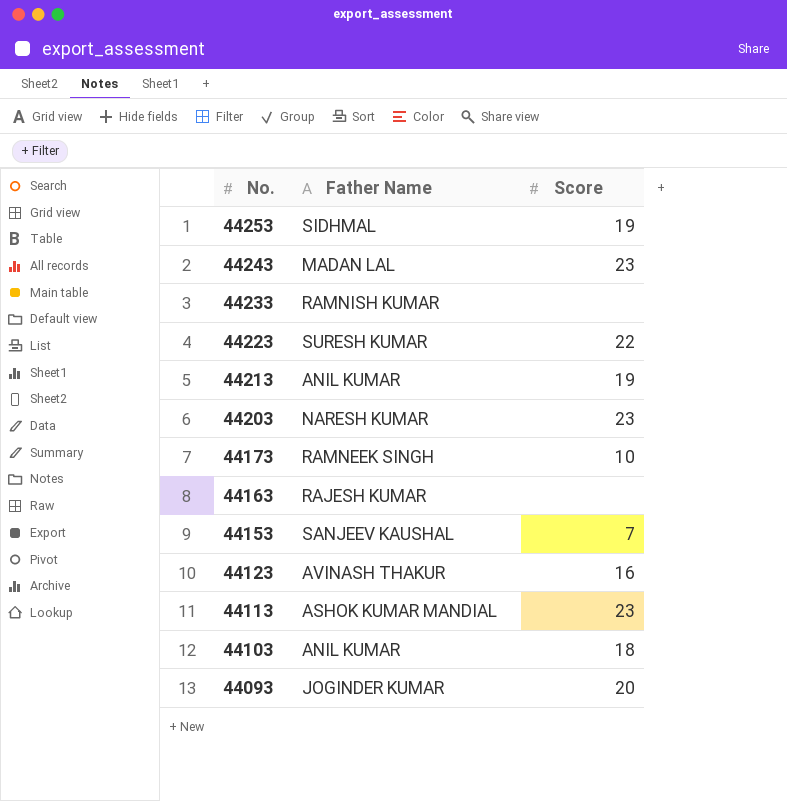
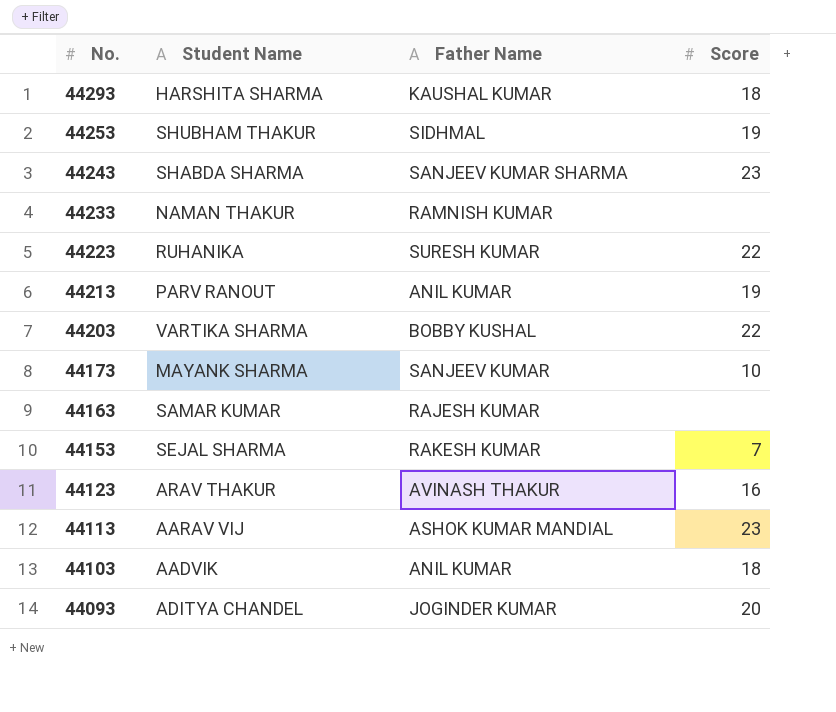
column Student Name | position: none -> 2
row 44293: none -> HARSHITA SHARMA | KAUSHAL KUMAR | 18
44243 | Father Name: MADAN LAL -> SANJEEV KUMAR SHARMA
44203 | Father Name: NARESH KUMAR -> BOBBY KUSHAL
44203 | Score: 23 -> 22
44173 | Father Name: RAMNEEK SINGH -> SANJEEV KUMAR
44153 | Father Name: SANJEEV KAUSHAL -> RAKESH KUMAR

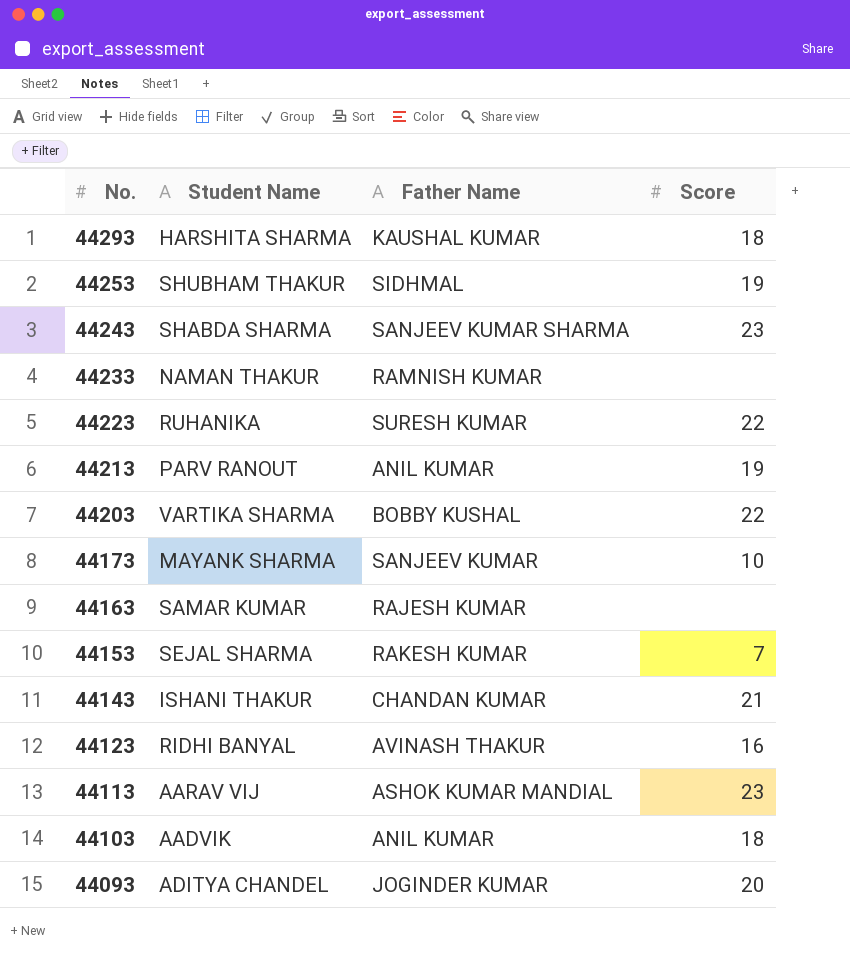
row 44143: none -> ISHANI THAKUR | CHANDAN KUMAR | 21
44123 | Student Name: ARAV THAKUR -> RIDHI BANYAL

